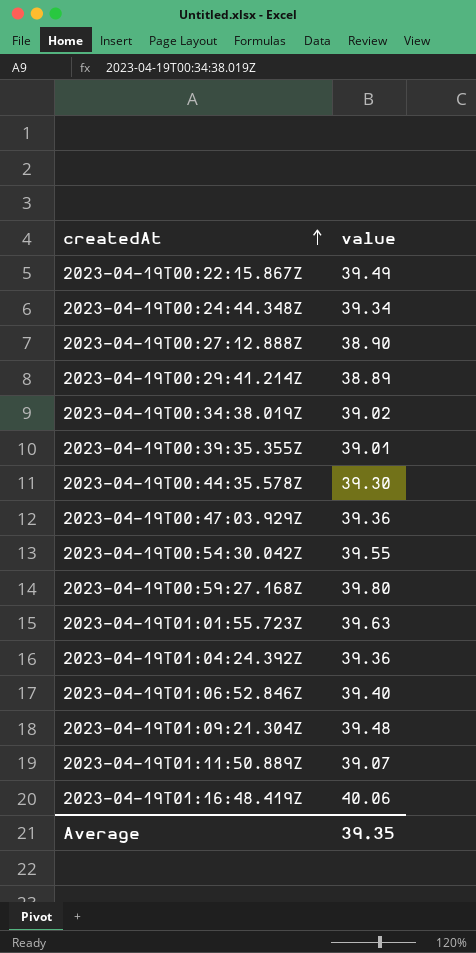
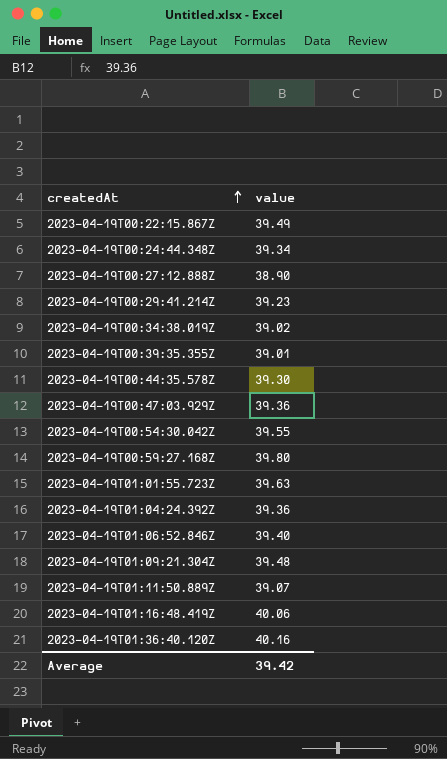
2023-04-19T00:29:41.214Z | value: 38.89 -> 39.23
row 2023-04-19T01:36:40.120Z: none -> 40.16
Average | value: 39.35 -> 39.42

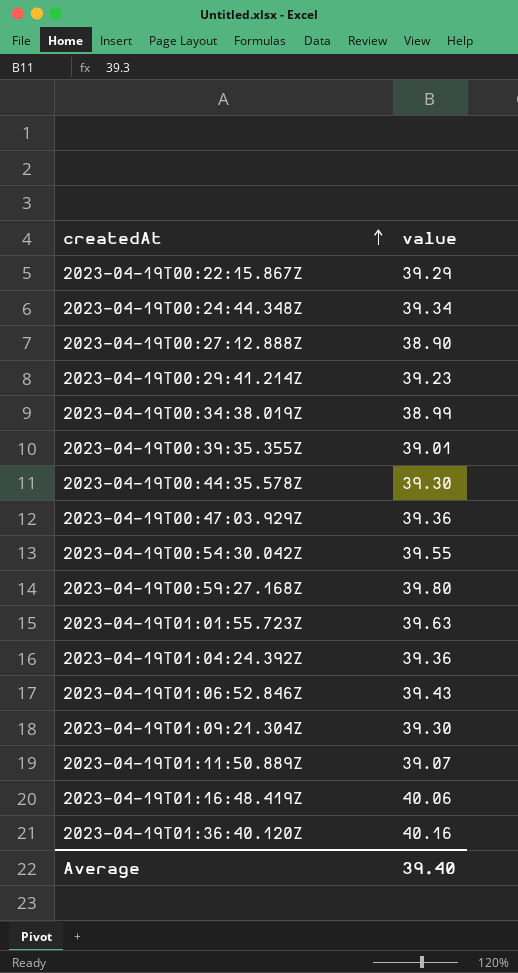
2023-04-19T00:22:15.867Z | value: 39.49 -> 39.29
2023-04-19T00:34:38.019Z | value: 39.02 -> 38.99
2023-04-19T01:06:52.846Z | value: 39.40 -> 39.43
2023-04-19T01:09:21.304Z | value: 39.48 -> 39.30
Average | value: 39.42 -> 39.40

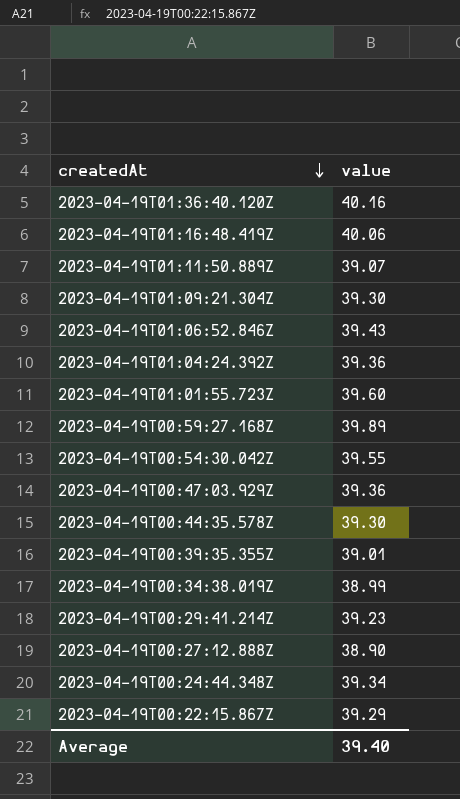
row order: createdAt ascending -> createdAt descending
2023-04-19T01:01:55.723Z | value: 39.63 -> 39.60
2023-04-19T00:59:27.168Z | value: 39.80 -> 39.89

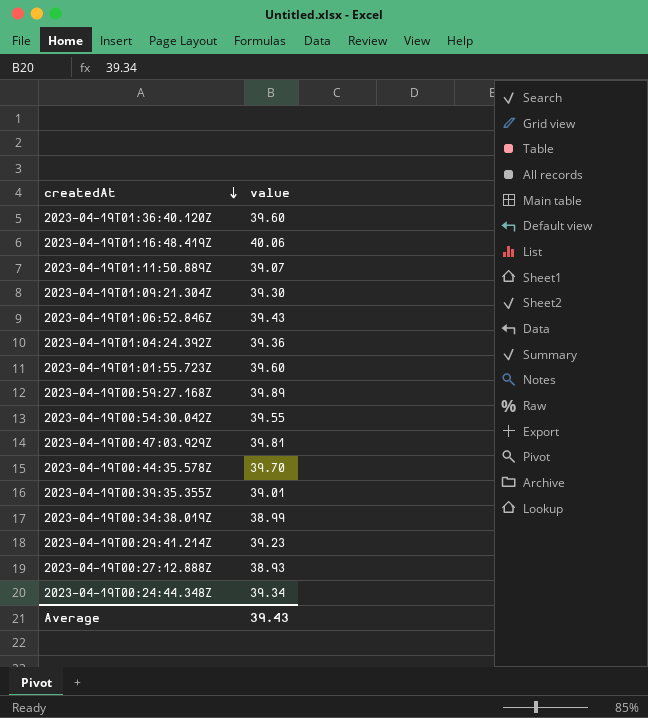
row 2023-04-19T00:22:15.867Z: 39.29 -> none
2023-04-19T01:36:40.120Z | value: 40.16 -> 39.60
2023-04-19T00:47:03.929Z | value: 39.36 -> 39.81
2023-04-19T00:44:35.578Z | value: 39.30 -> 39.70
2023-04-19T00:27:12.888Z | value: 38.90 -> 38.93
Average | value: 39.40 -> 39.43

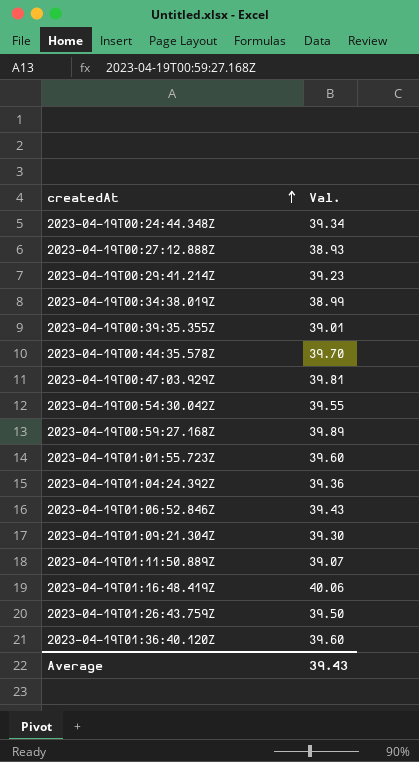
row order: createdAt descending -> createdAt ascending
column name: value -> Val.
row 2023-04-19T01:26:43.759Z: none -> 39.50

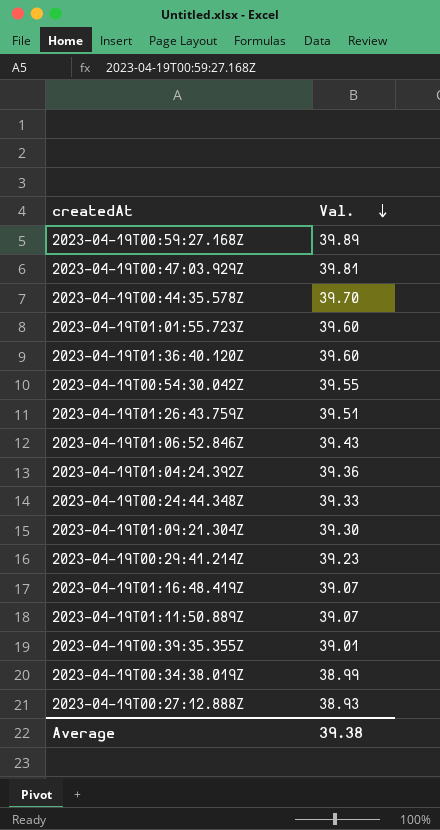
row order: createdAt ascending -> Val. descending
2023-04-19T01:26:43.759Z | Val.: 39.50 -> 39.51
2023-04-19T00:24:44.348Z | Val.: 39.34 -> 39.33
2023-04-19T01:16:48.419Z | Val.: 40.06 -> 39.07
Average | Val.: 39.43 -> 39.38

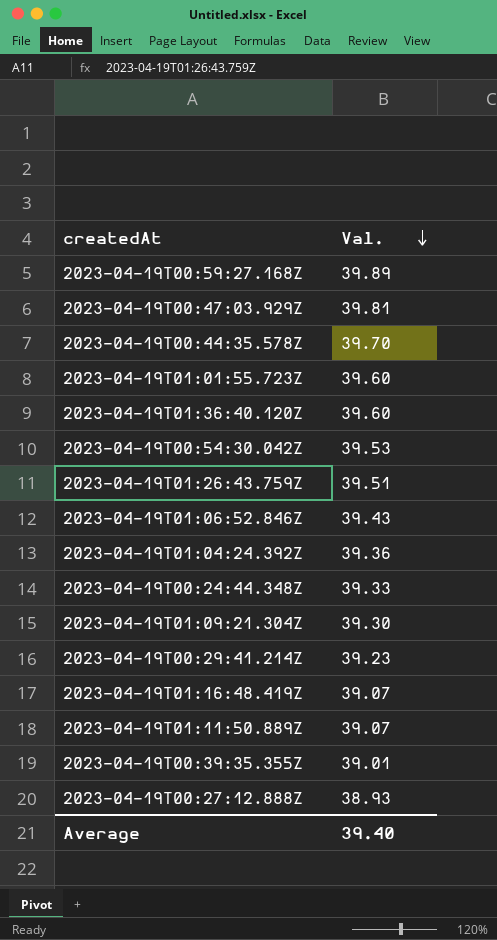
row 2023-04-19T00:34:38.019Z: 38.99 -> none
2023-04-19T00:54:30.042Z | Val.: 39.55 -> 39.53
Average | Val.: 39.38 -> 39.40

